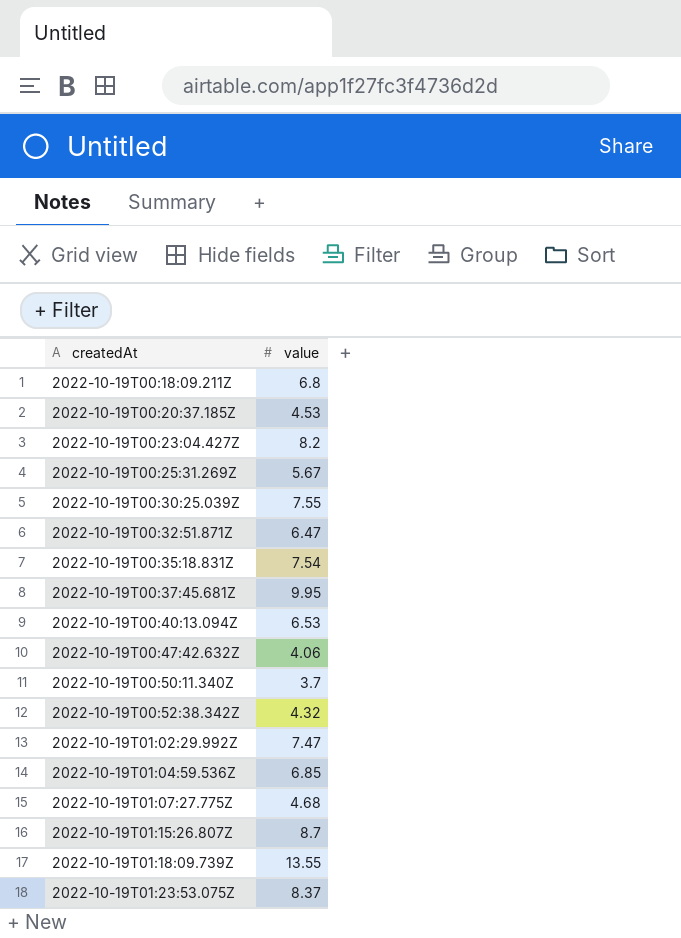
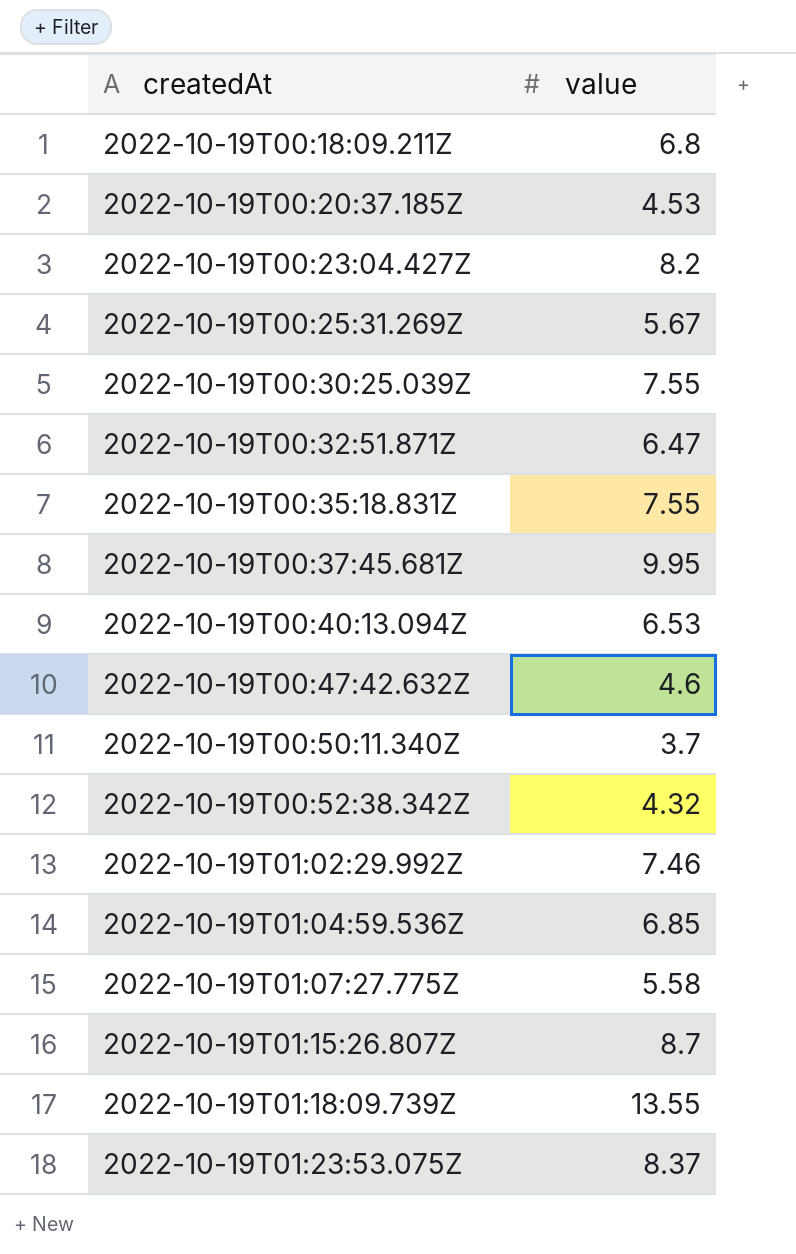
2022-10-19T00:35:18.831Z | value: 7.54 -> 7.55
2022-10-19T00:47:42.632Z | value: 4.06 -> 4.6
2022-10-19T01:02:29.992Z | value: 7.47 -> 7.46
2022-10-19T01:07:27.775Z | value: 4.68 -> 5.58

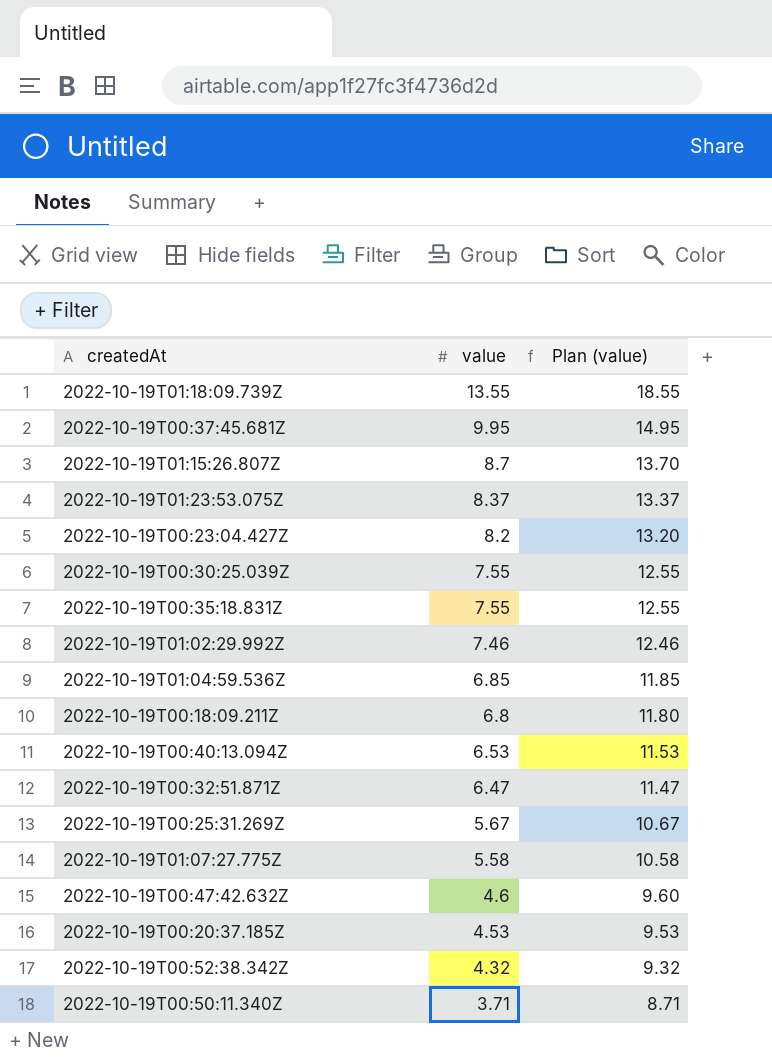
row order: createdAt ascending -> value descending
column Plan (value) | formula: none -> [value] + 5
2022-10-19T00:50:11.340Z | value: 3.7 -> 3.71

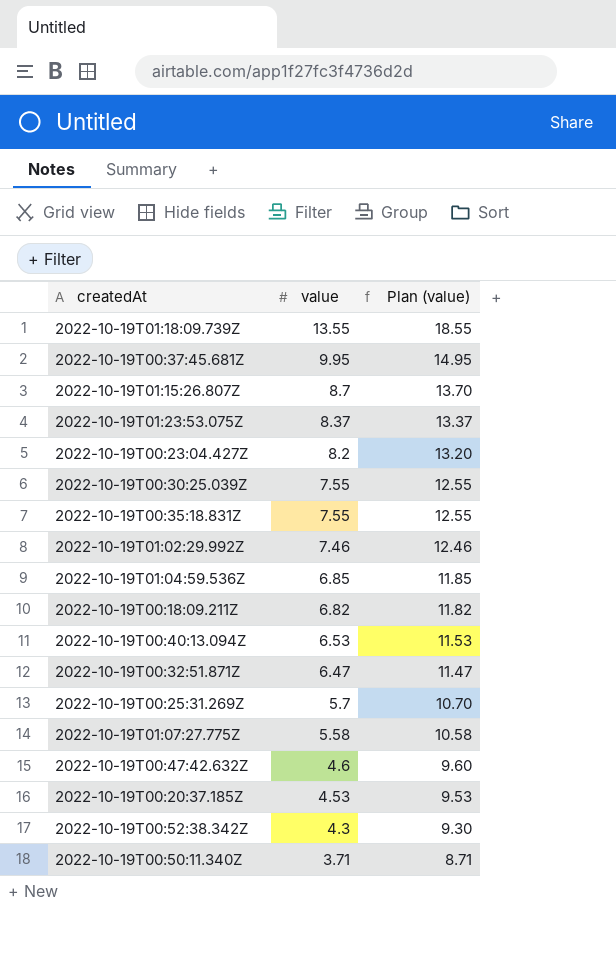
2022-10-19T00:18:09.211Z | value: 6.8 -> 6.82
2022-10-19T00:18:09.211Z | Plan (value): 11.80 -> 11.82
2022-10-19T00:25:31.269Z | value: 5.67 -> 5.7
2022-10-19T00:25:31.269Z | Plan (value): 10.67 -> 10.70
2022-10-19T00:52:38.342Z | value: 4.32 -> 4.3
2022-10-19T00:52:38.342Z | Plan (value): 9.32 -> 9.30

